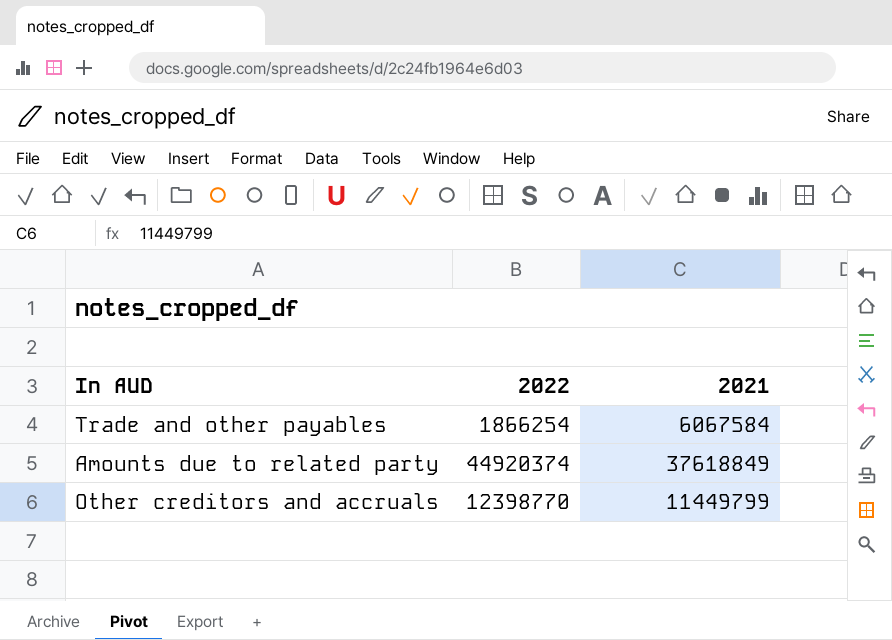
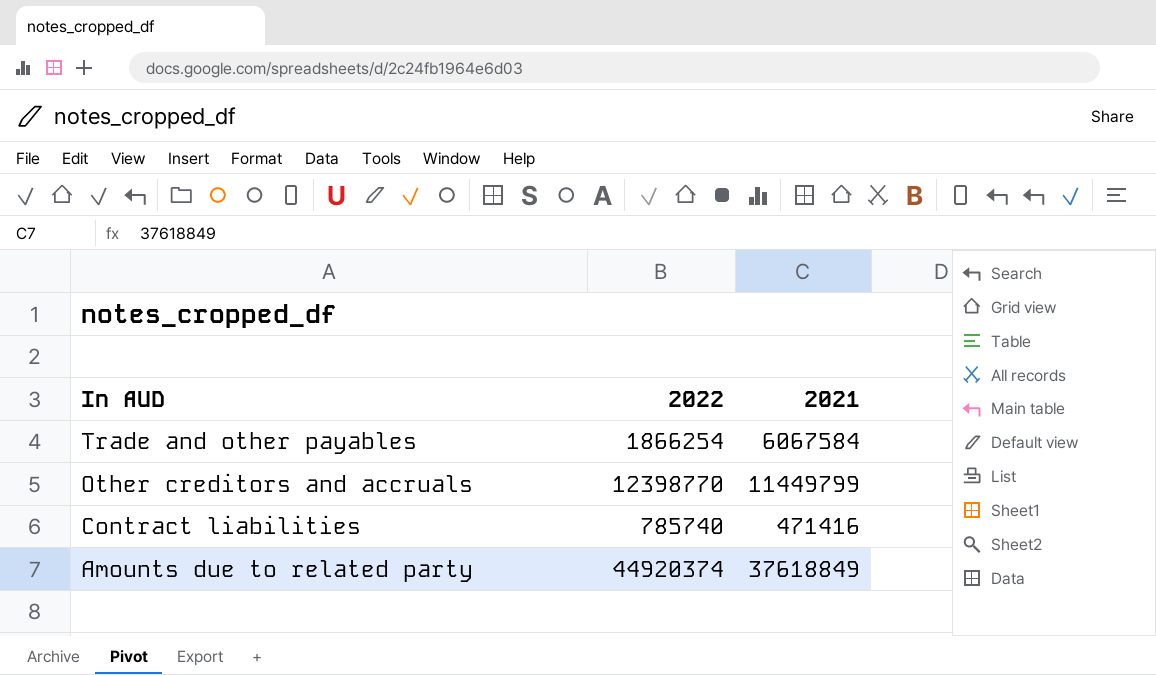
row order: none -> In AUD descending
row Contract liabilities: none -> 785740 | 471416

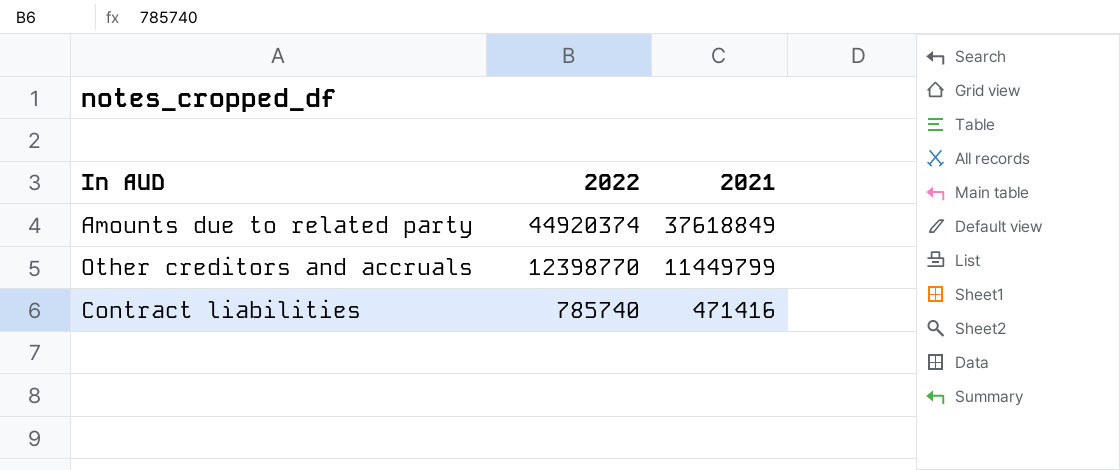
row order: In AUD descending -> 2022 descending
row Trade and other payables: 1866254 | 6067584 -> none

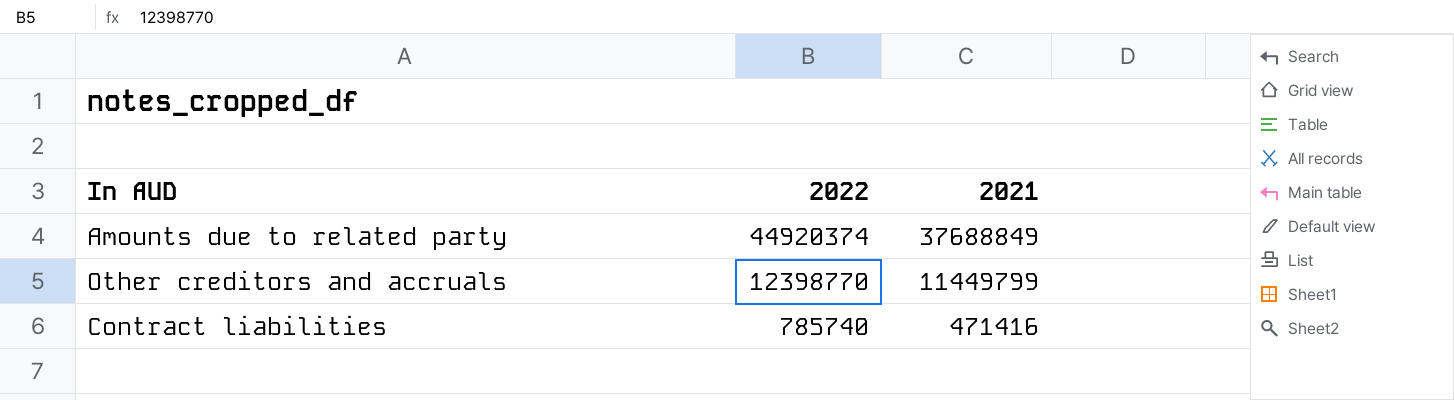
Amounts due to related party | 2021: 37618849 -> 37688849

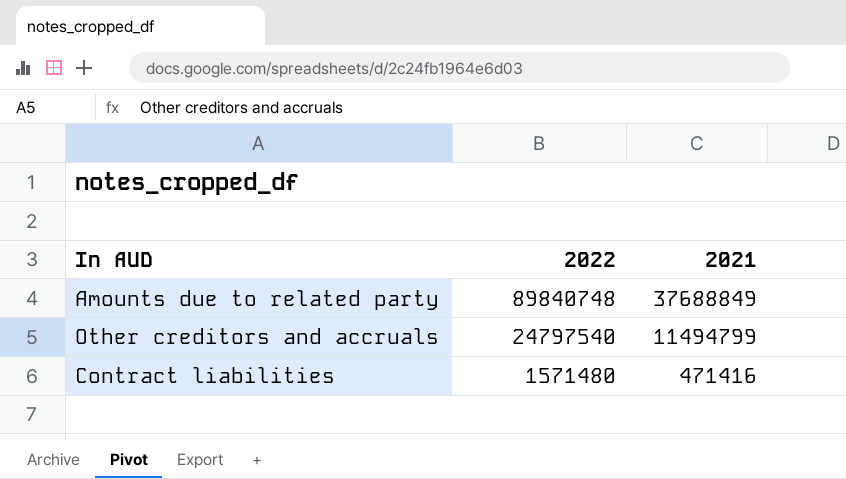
Amounts due to related party | 2022: 44920374 -> 89840748
Other creditors and accruals | 2022: 12398770 -> 24797540
Other creditors and accruals | 2021: 11449799 -> 11494799
Contract liabilities | 2022: 785740 -> 1571480

